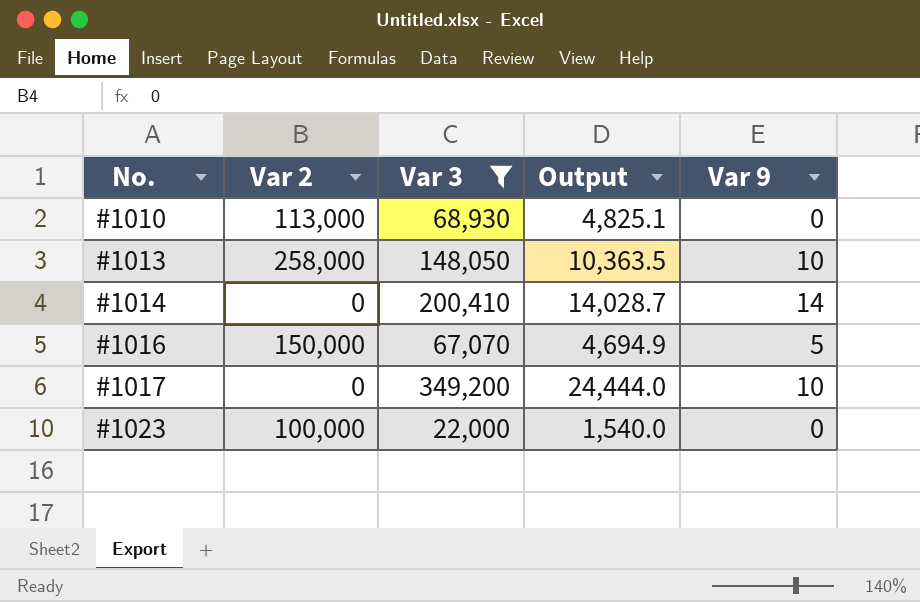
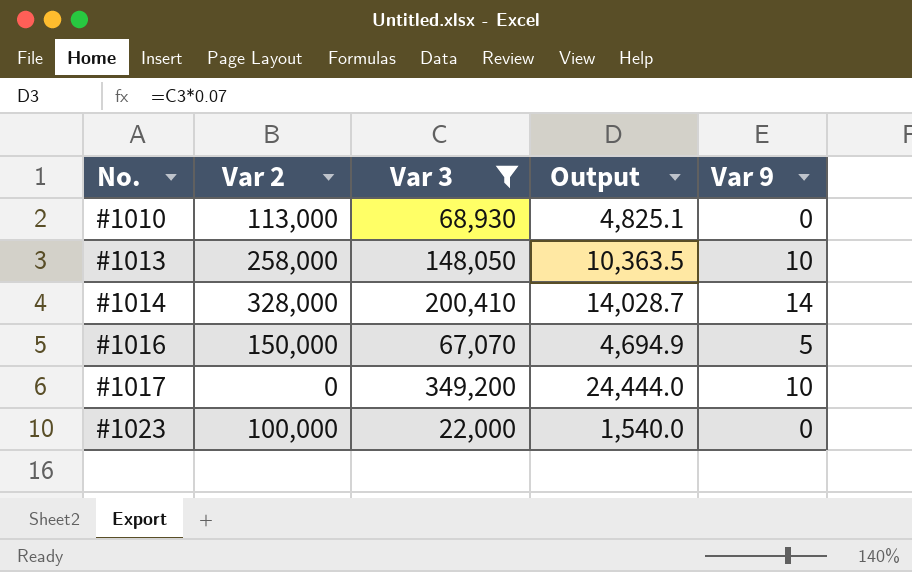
#1014 | Var 2: 0 -> 328,000

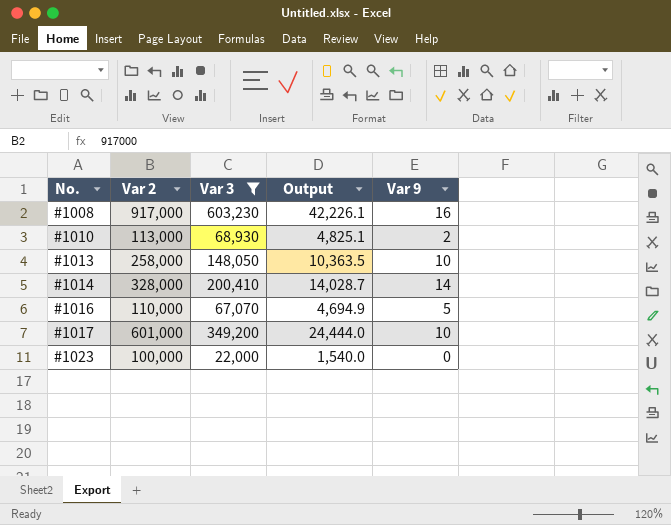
row #1008: none -> 917,000 | 603,230 | 42,226.1 | 16
#1010 | Var 9: 0 -> 2
#1016 | Var 2: 150,000 -> 110,000
#1017 | Var 2: 0 -> 601,000

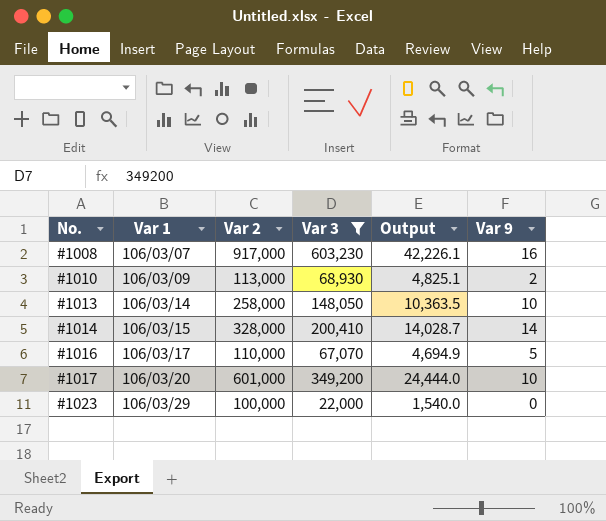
column Var 1 | position: none -> 2

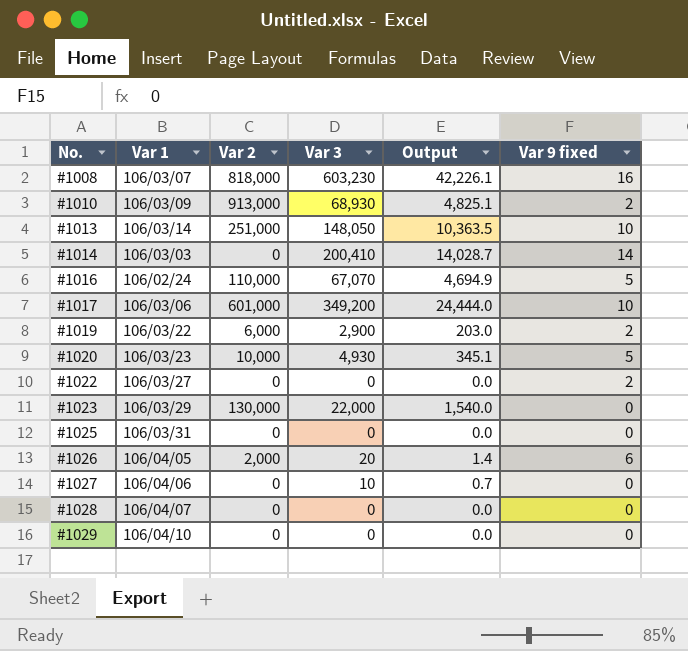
filter: Var 3 >= 22,000 -> none
column name: Var 9 -> Var 9 fixed
#1008 | Var 2: 917,000 -> 818,000
#1010 | Var 2: 113,000 -> 913,000
#1013 | Var 2: 258,000 -> 251,000
#1014 | Var 1: 106/03/15 -> 106/03/03
#1014 | Var 2: 328,000 -> 0
#1016 | Var 1: 106/03/17 -> 106/02/24
#1017 | Var 1: 106/03/20 -> 106/03/06
#1023 | Var 2: 100,000 -> 130,000

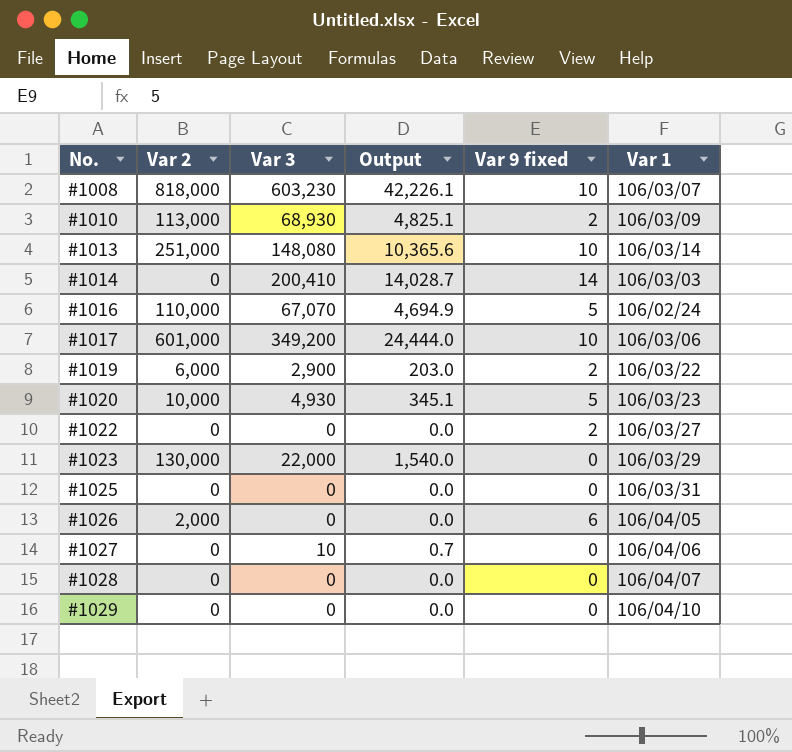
column Var 1 | position: 2 -> 6
#1008 | Var 9 fixed: 16 -> 10
#1010 | Var 2: 913,000 -> 113,000
#1013 | Var 3: 148,050 -> 148,080
#1013 | Output: 10,363.5 -> 10,365.6
#1026 | Var 3: 20 -> 0
#1026 | Output: 1.4 -> 0.0

